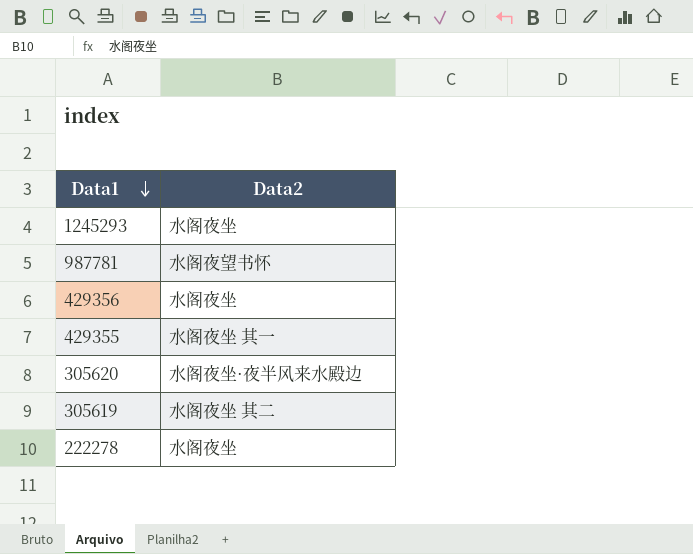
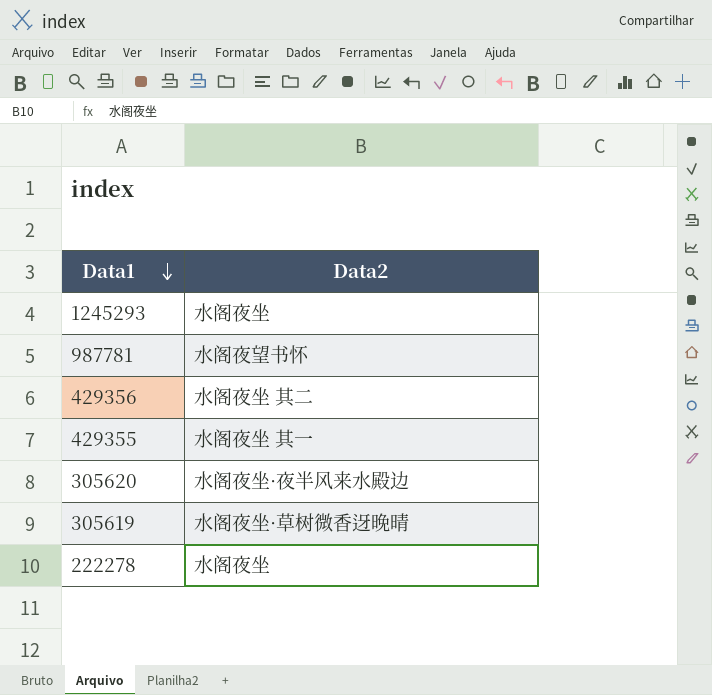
429356 | Data2: 水阁夜坐 -> 水阁夜坐 其二
305619 | Data2: 水阁夜坐 其二 -> 水阁夜坐·草树微香迓晚晴

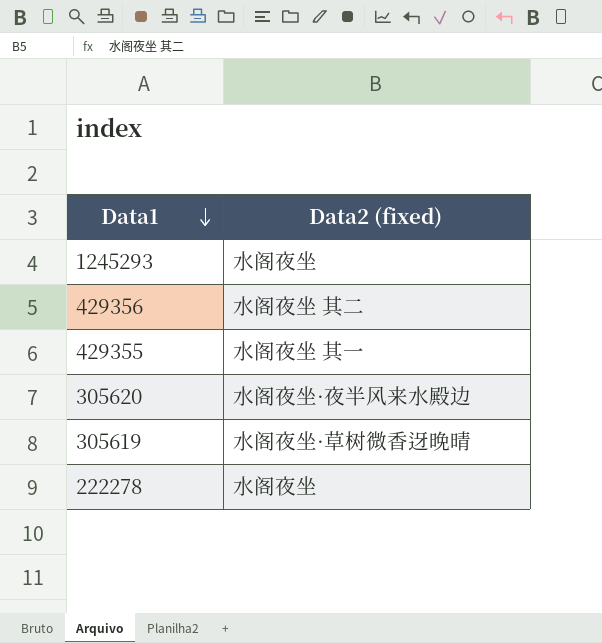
column name: Data2 -> Data2 (fixed)
row 987781: 水阁夜望书怀 -> none

